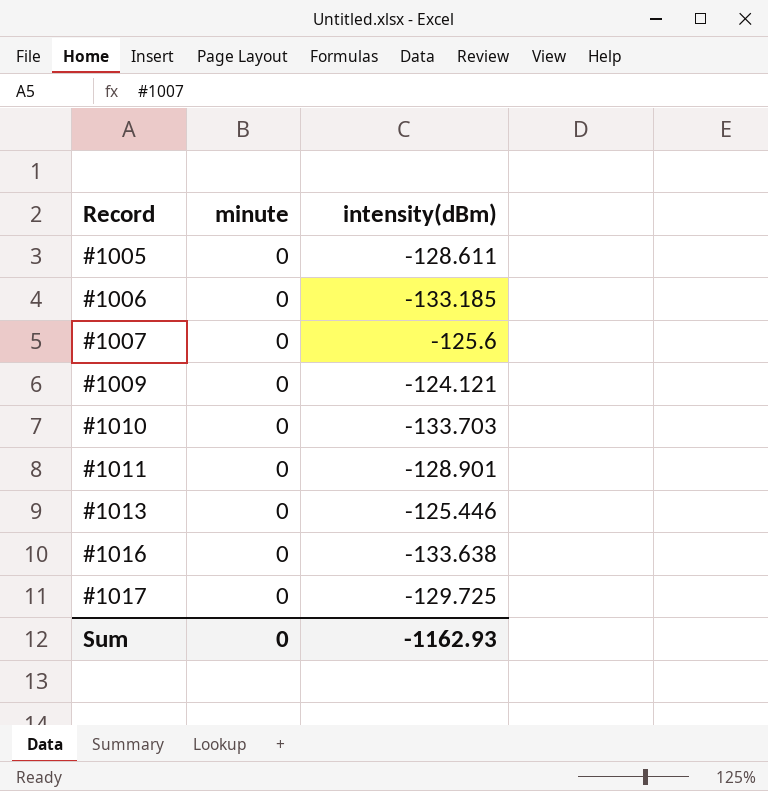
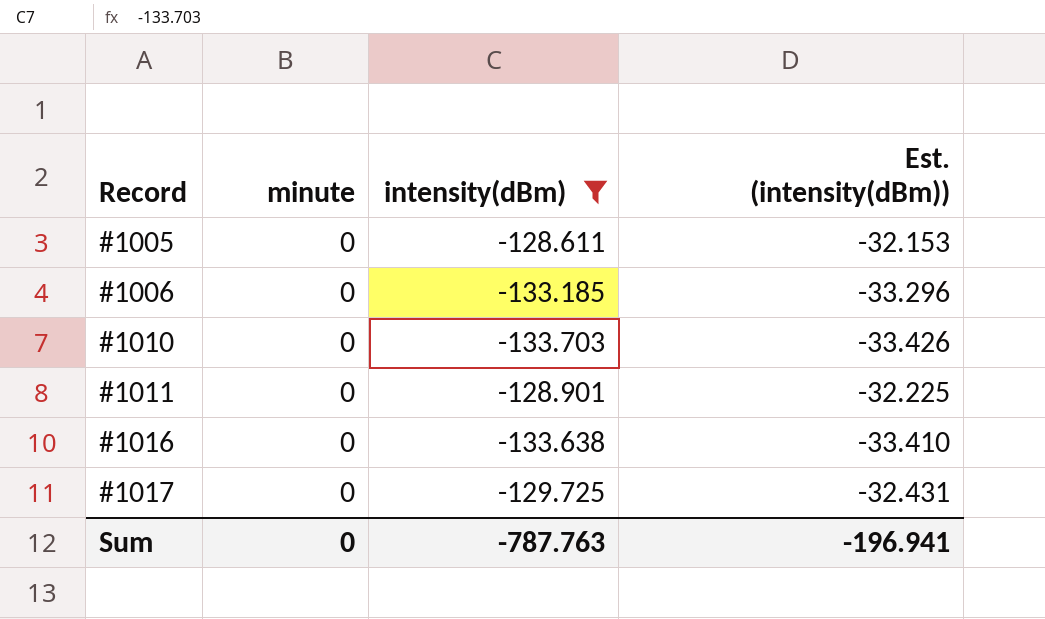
filter: none -> intensity(dBm) <= -128.611
column Est. (intensity(dBm)) | formula: none -> [intensity(dBm)] * 0.25
Sum | intensity(dBm): -1162.93 -> -787.763

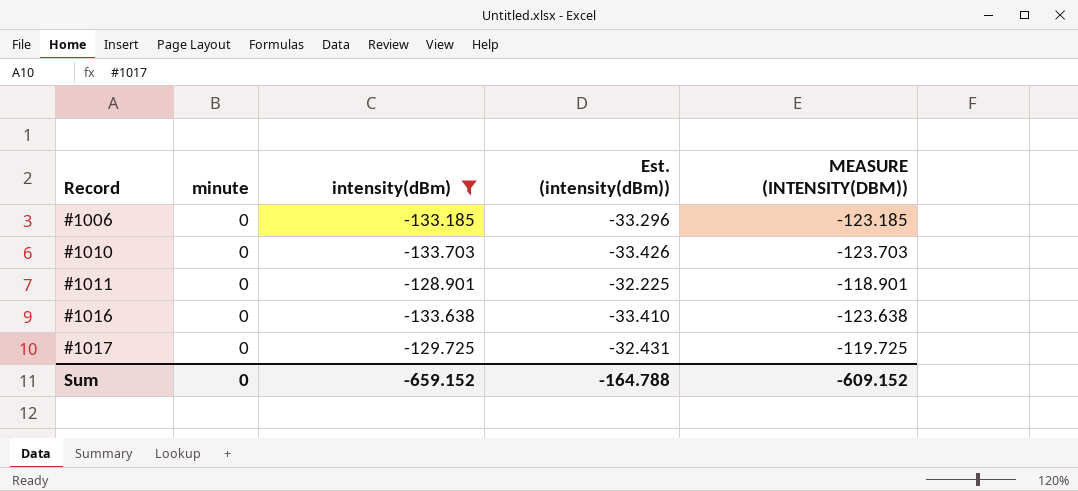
column MEASURE (INTENSITY(DBM)) | formula: none -> [intensity(dBm)] + 10
row #1005: 0 | -128.611 | -32.153 -> none
Sum | intensity(dBm): -787.763 -> -659.152
Sum | Est. (intensity(dBm)): -196.941 -> -164.788

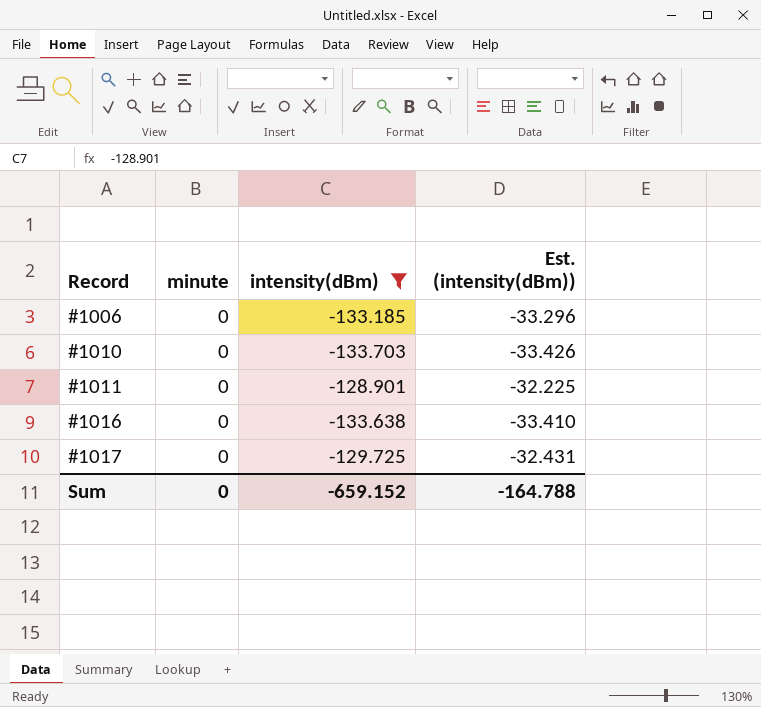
column MEASURE (INTENSITY(DBM)) | formula: [intensity(dBm)] + 10 -> none

